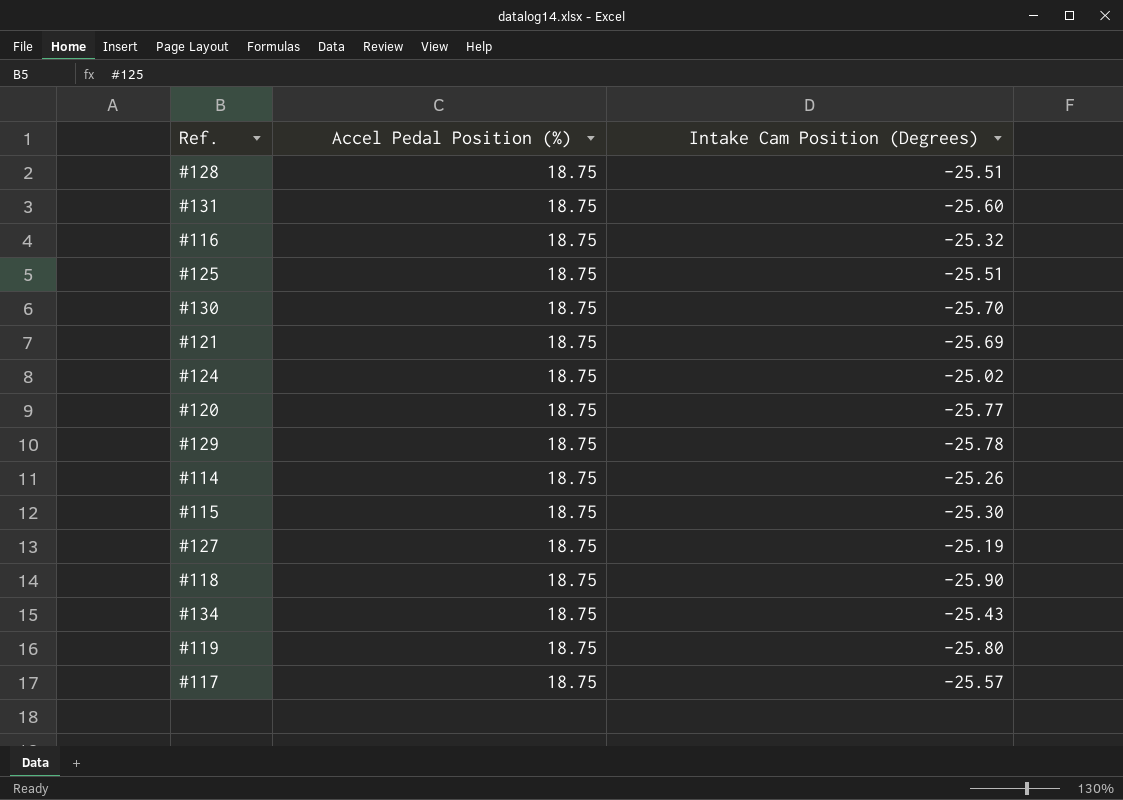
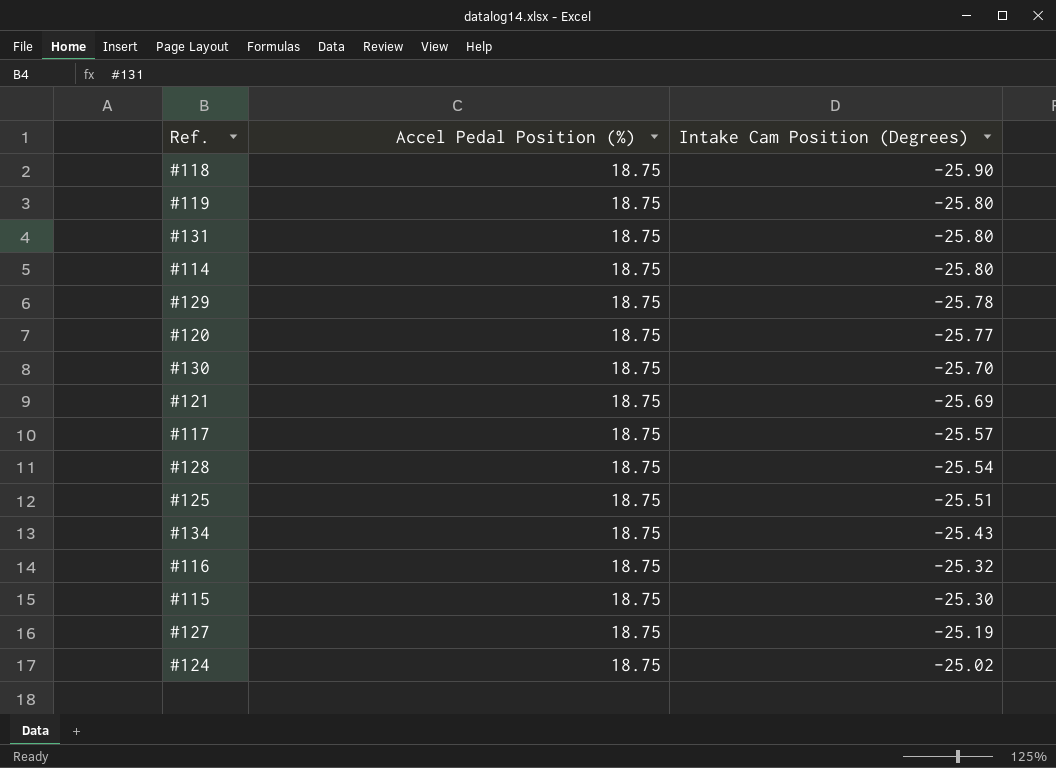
row order: none -> Intake Cam Position (Degrees) ascending
#131 | Intake Cam Position (Degrees): -25.60 -> -25.80
#114 | Intake Cam Position (Degrees): -25.26 -> -25.80
#128 | Intake Cam Position (Degrees): -25.51 -> -25.54

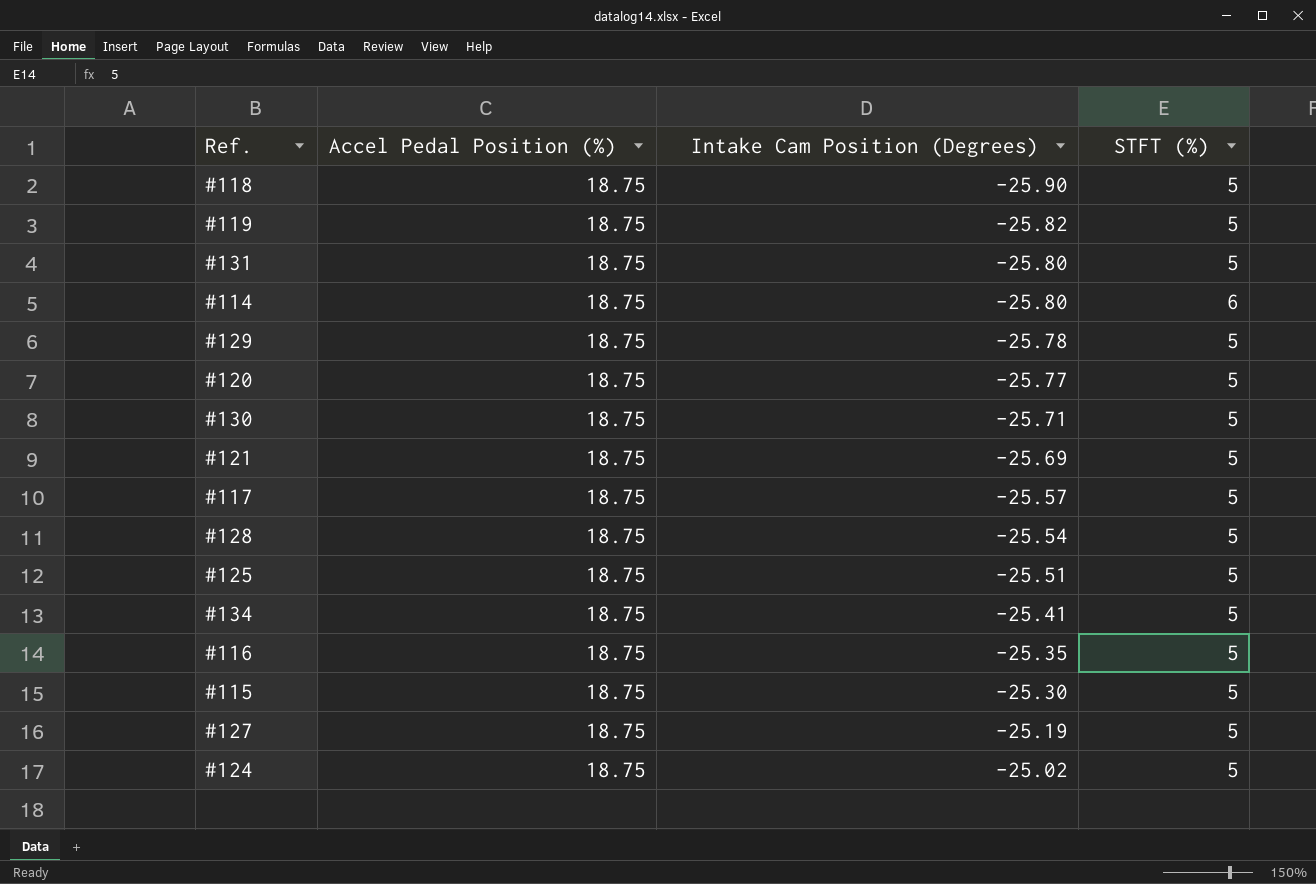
column STFT (%) | position: none -> 4
#119 | Intake Cam Position (Degrees): -25.80 -> -25.82
#130 | Intake Cam Position (Degrees): -25.70 -> -25.71
#134 | Intake Cam Position (Degrees): -25.43 -> -25.41
#116 | Intake Cam Position (Degrees): -25.32 -> -25.35

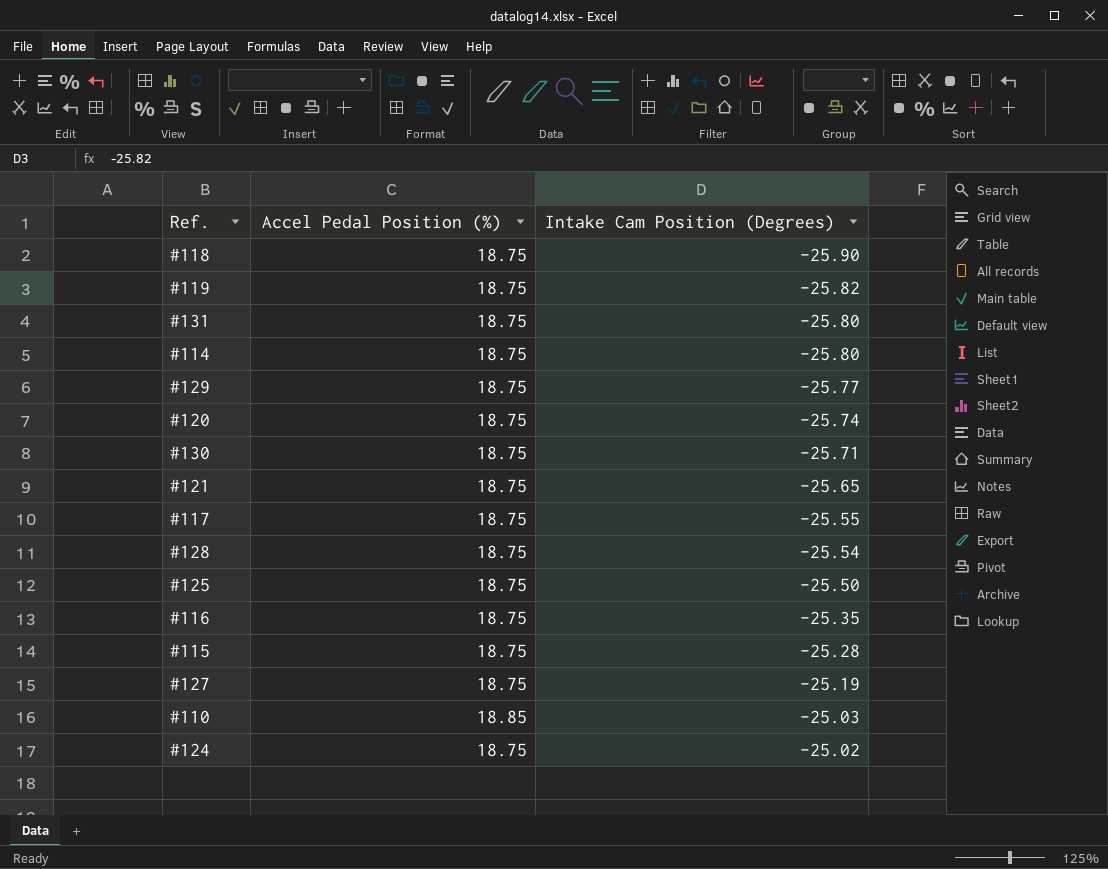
column STFT (%) | position: 4 -> none
row #134: 18.75 | -25.41 | 5 -> none
#129 | Intake Cam Position (Degrees): -25.78 -> -25.77
#120 | Intake Cam Position (Degrees): -25.77 -> -25.74
#121 | Intake Cam Position (Degrees): -25.69 -> -25.65
#117 | Intake Cam Position (Degrees): -25.57 -> -25.55
#125 | Intake Cam Position (Degrees): -25.51 -> -25.50
#115 | Intake Cam Position (Degrees): -25.30 -> -25.28
row #110: none -> 18.85 | -25.03

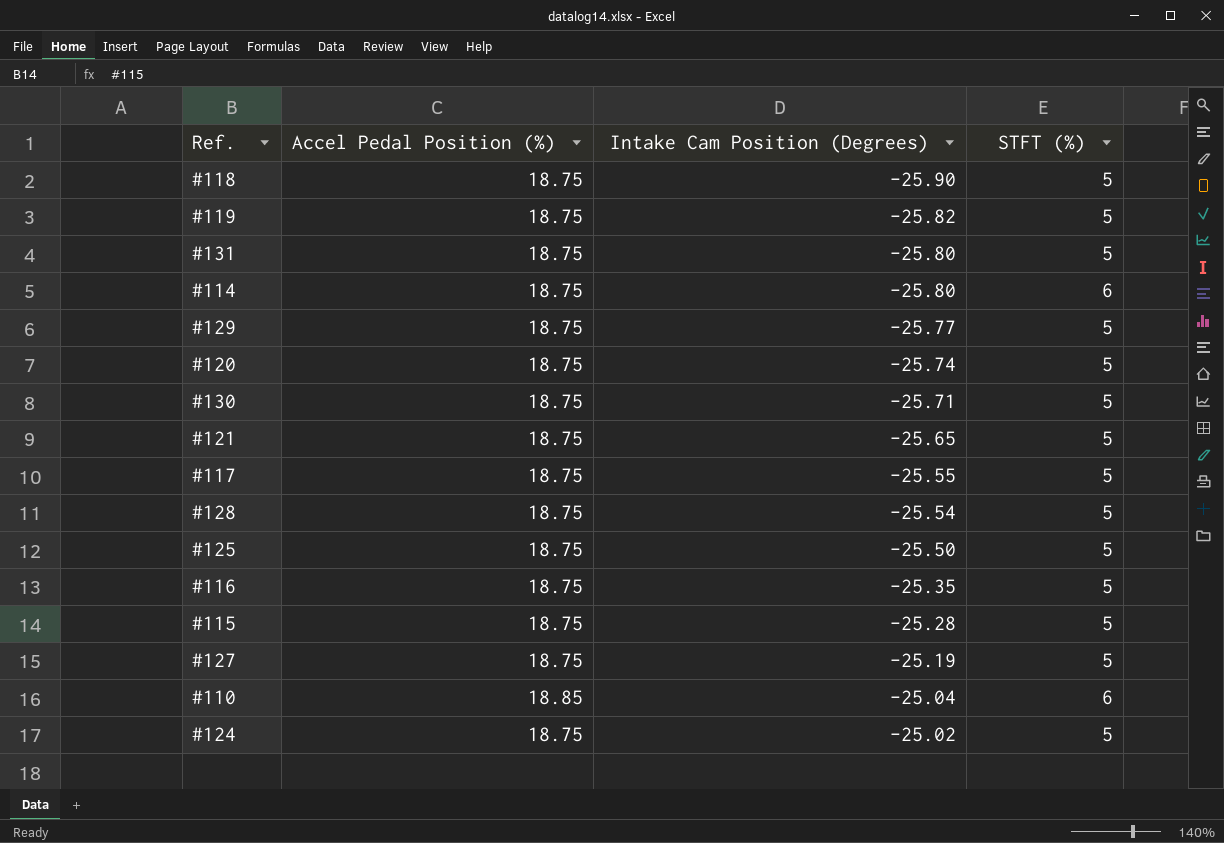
column STFT (%) | position: none -> 4
#110 | Intake Cam Position (Degrees): -25.03 -> -25.04

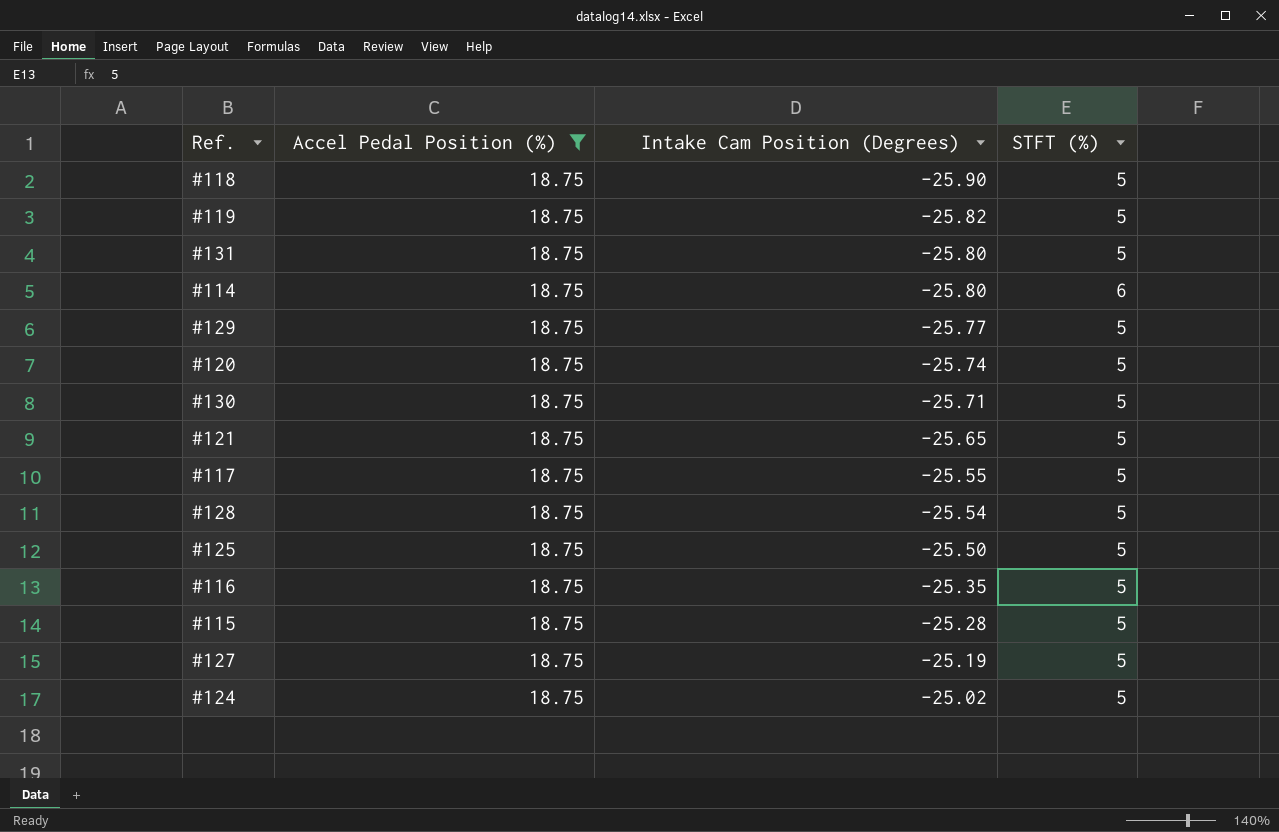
filter: none -> Accel Pedal Position (%) = 18.75

